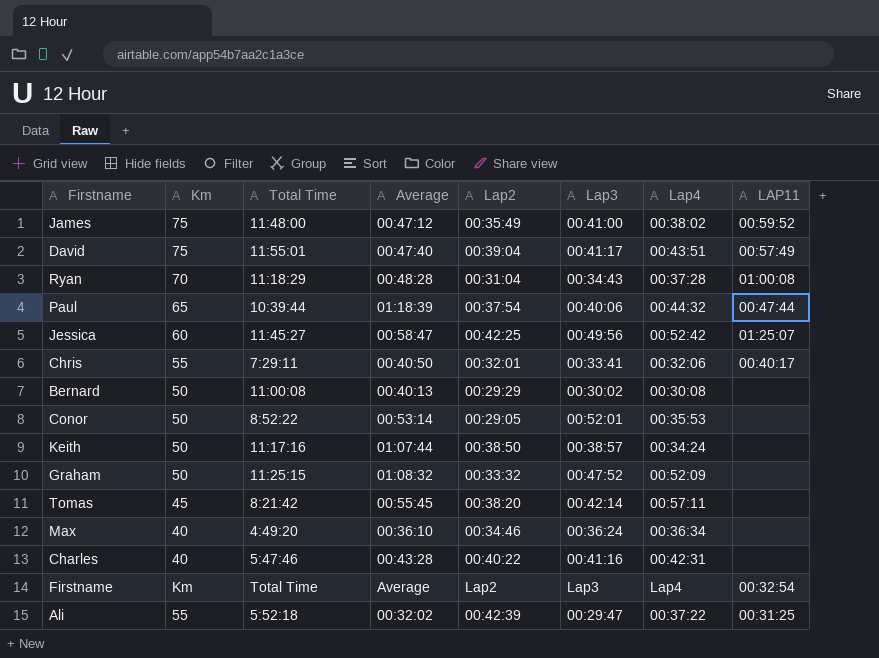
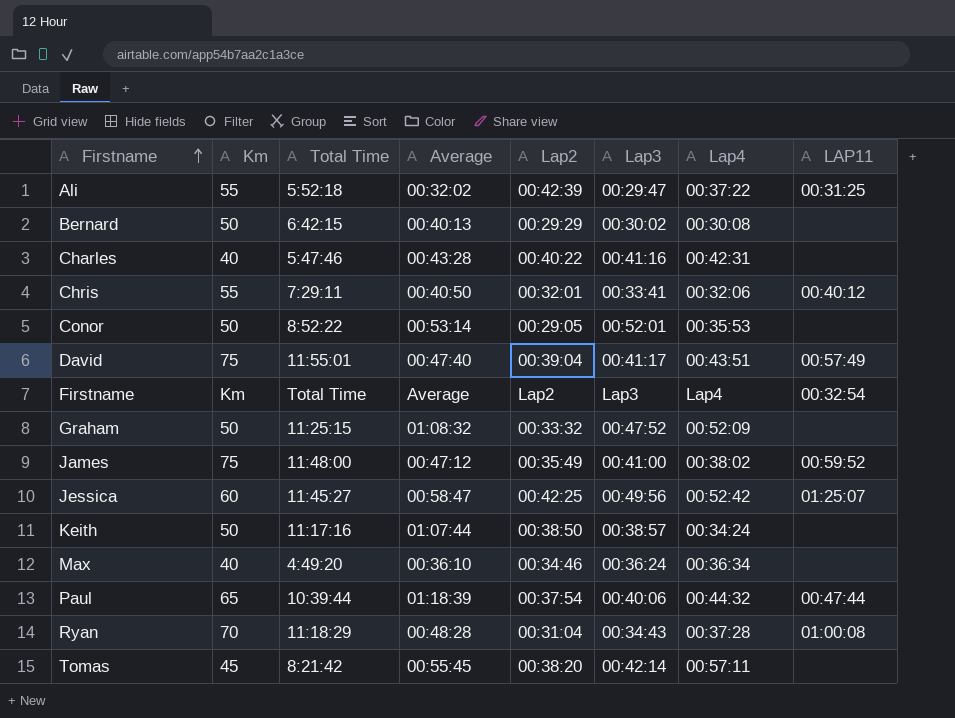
row order: none -> Firstname ascending
Bernard | Total Time: 11:00:08 -> 6:42:15
Chris | LAP11: 00:40:17 -> 00:40:12

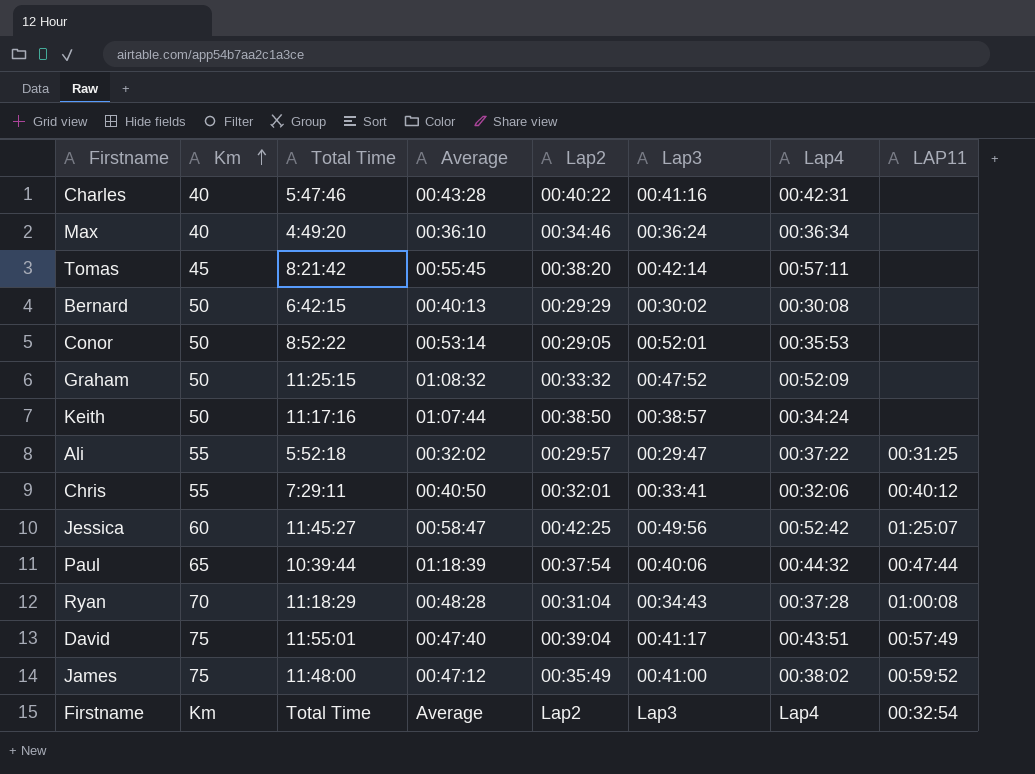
row order: Firstname ascending -> Km ascending
Ali | Lap2: 00:42:39 -> 00:29:57

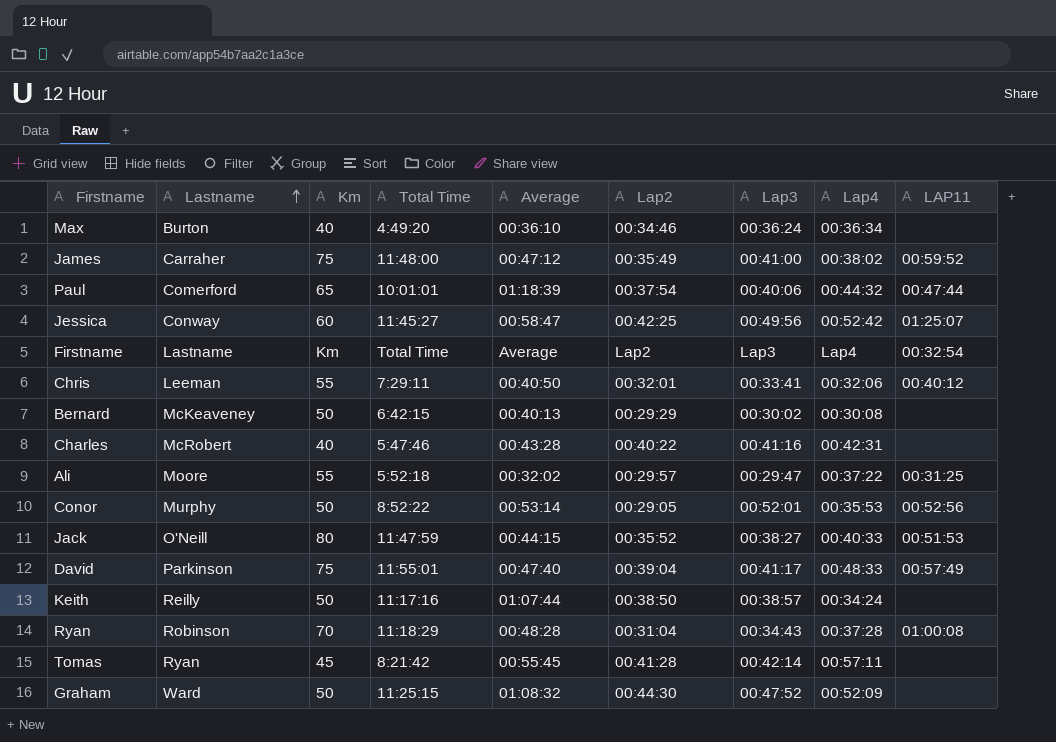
row order: Km ascending -> Lastname ascending
column Lastname | position: none -> 2
Paul | Total Time: 10:39:44 -> 10:01:01
Conor | LAP11: none -> 00:52:56
row Jack: none -> O'Neill | 80 | 11:47:59 | 00:44:15 | 00:35:52 | 00:38:27 | 00:40:33 | 00:51:53
David | Lap4: 00:43:51 -> 00:48:33
Tomas | Lap2: 00:38:20 -> 00:41:28
Graham | Lap2: 00:33:32 -> 00:44:30

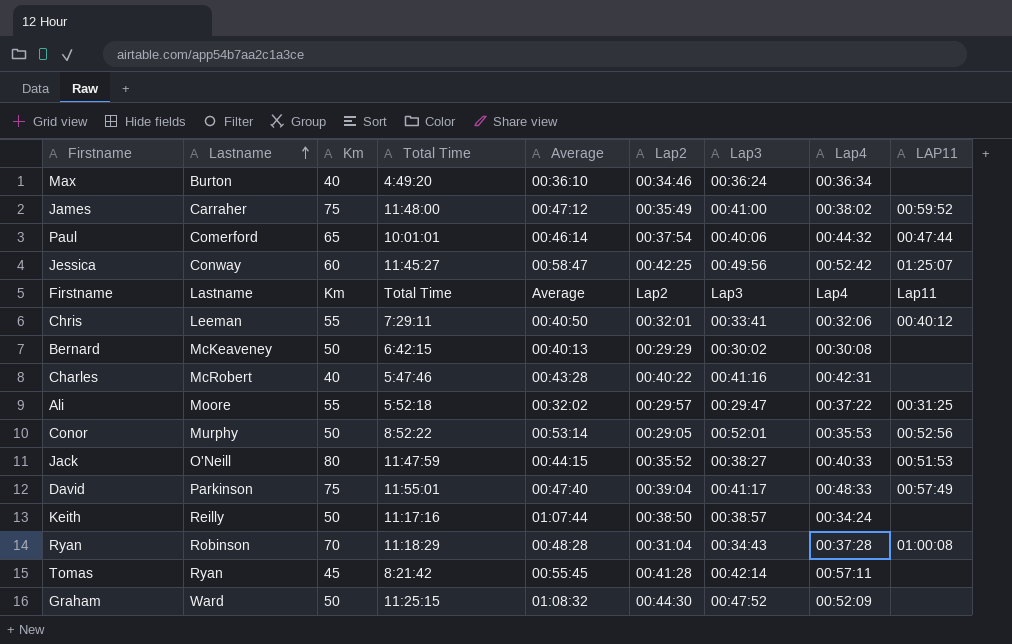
Paul | Average: 01:18:39 -> 00:46:14
Firstname | LAP11: 00:32:54 -> Lap11

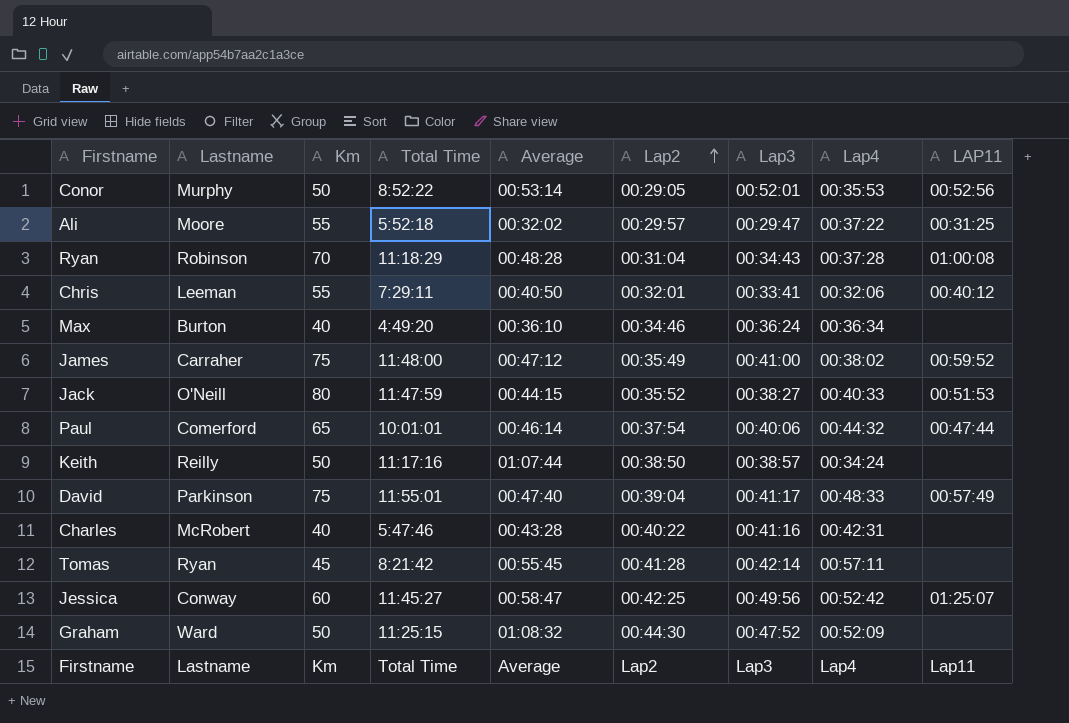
row order: Lastname ascending -> Lap2 ascending
row Bernard: McKeaveney | 50 | 6:42:15 | 00:40:13 | 00:29:29 | 00:30:02 | 00:30:08 | none -> none

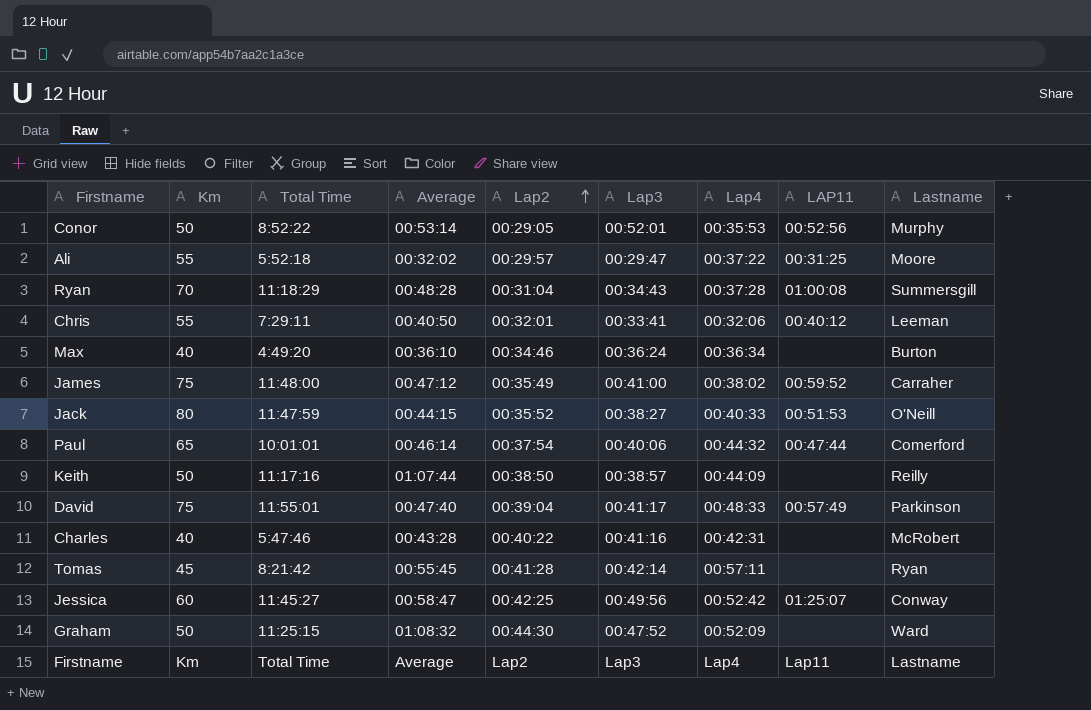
column Lastname | position: 2 -> 9
Ryan | Lastname: Robinson -> Summersgill
Keith | Lap4: 00:34:24 -> 00:44:09

